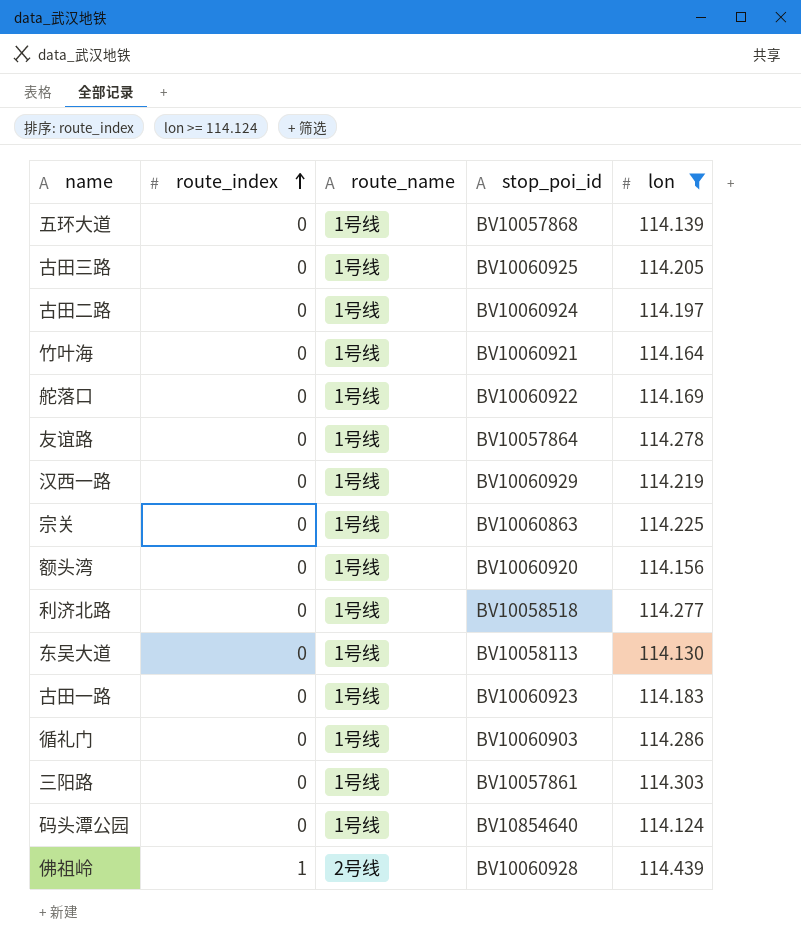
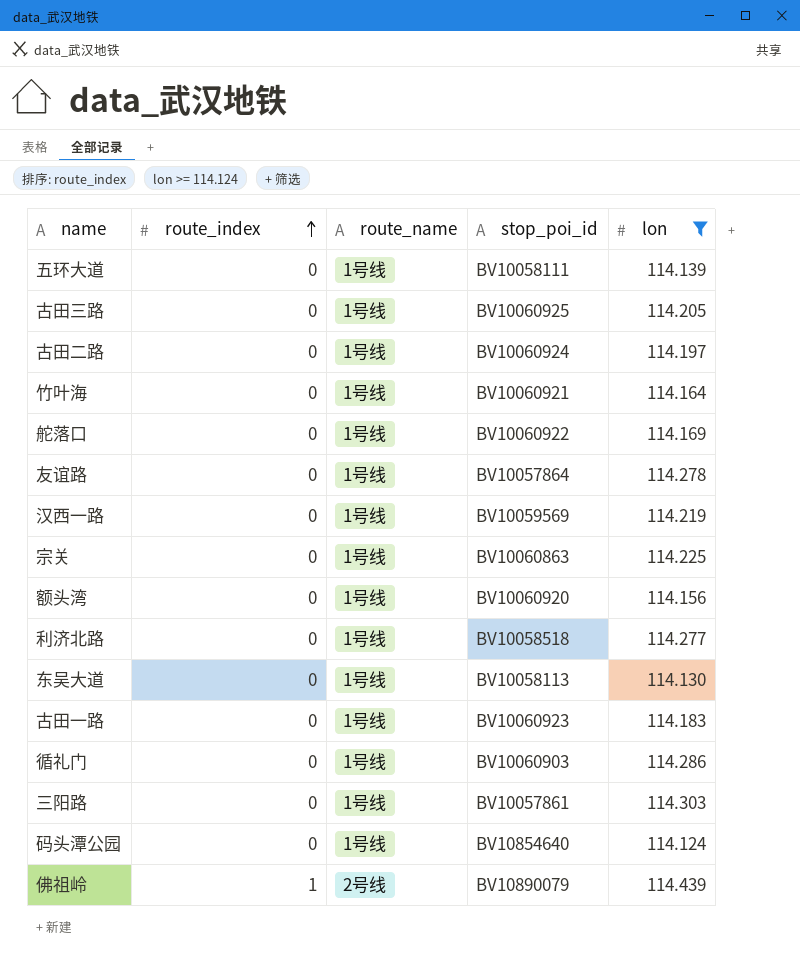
五环大道 | stop_poi_id: BV10057868 -> BV10058111
汉西一路 | stop_poi_id: BV10060929 -> BV10059569
佛祖岭 | stop_poi_id: BV10060928 -> BV10890079

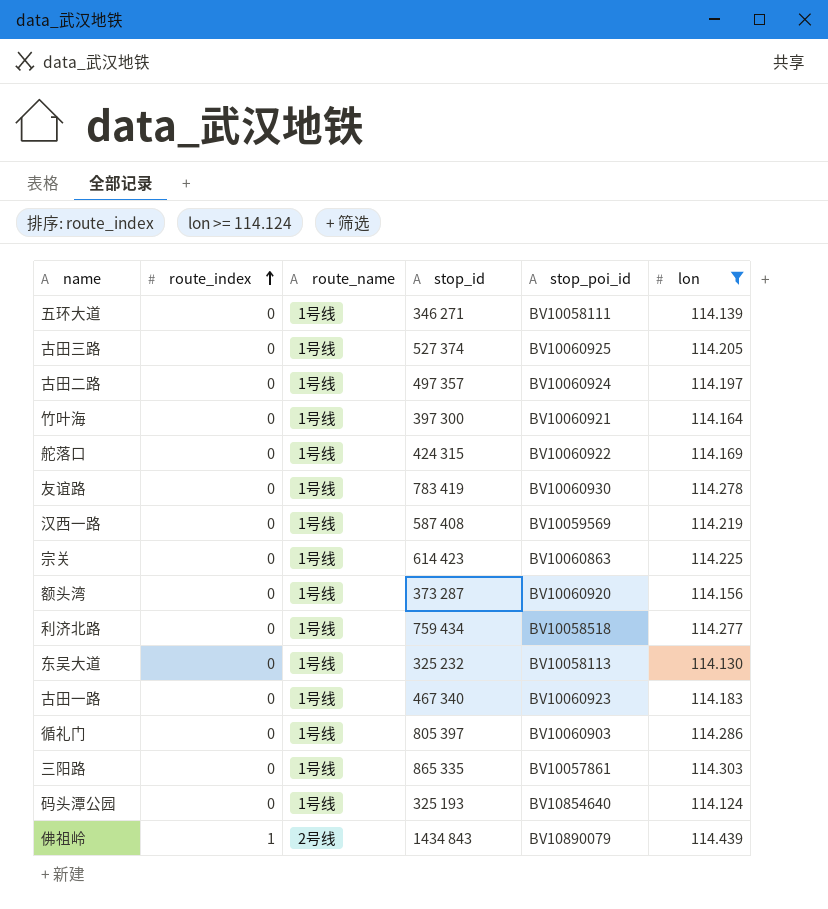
column stop_id | position: none -> 4
友谊路 | stop_poi_id: BV10057864 -> BV10060930

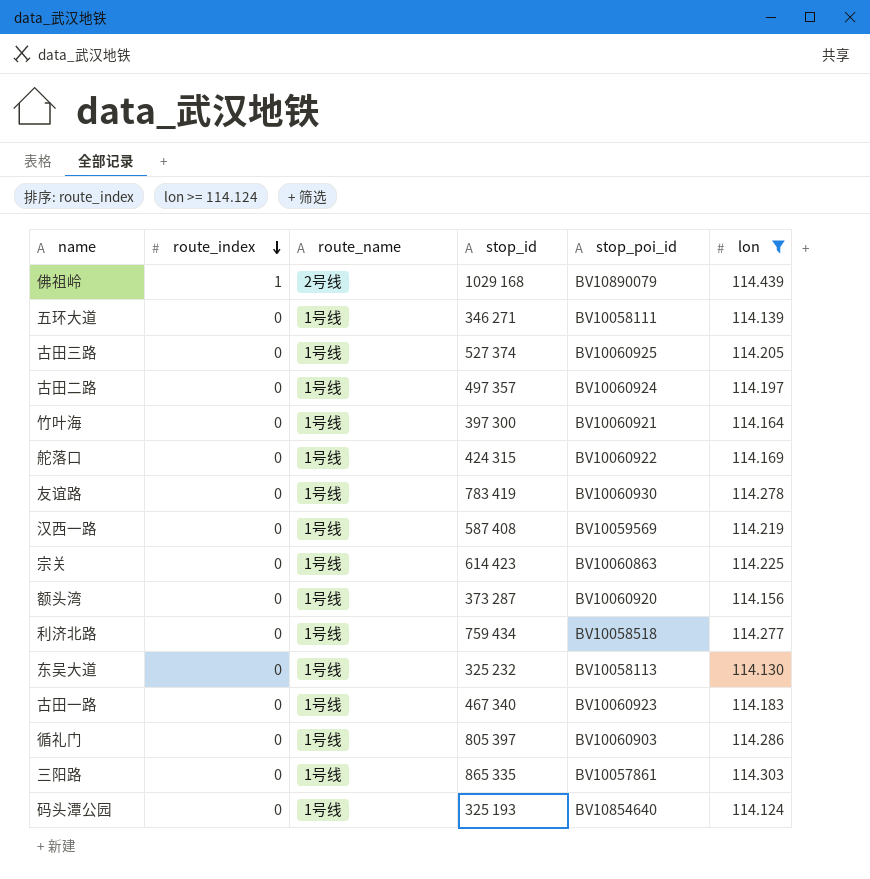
row order: route_index ascending -> route_index descending
佛祖岭 | stop_id: 1434 843 -> 1029 168

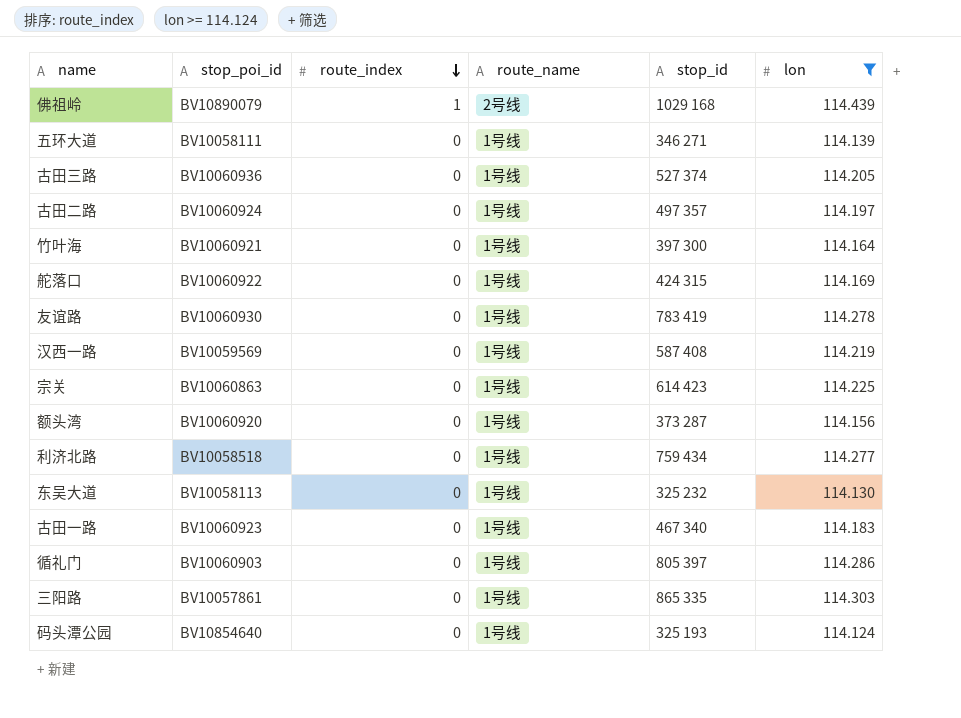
column stop_poi_id | position: 5 -> 2
古田三路 | stop_poi_id: BV10060925 -> BV10060936

